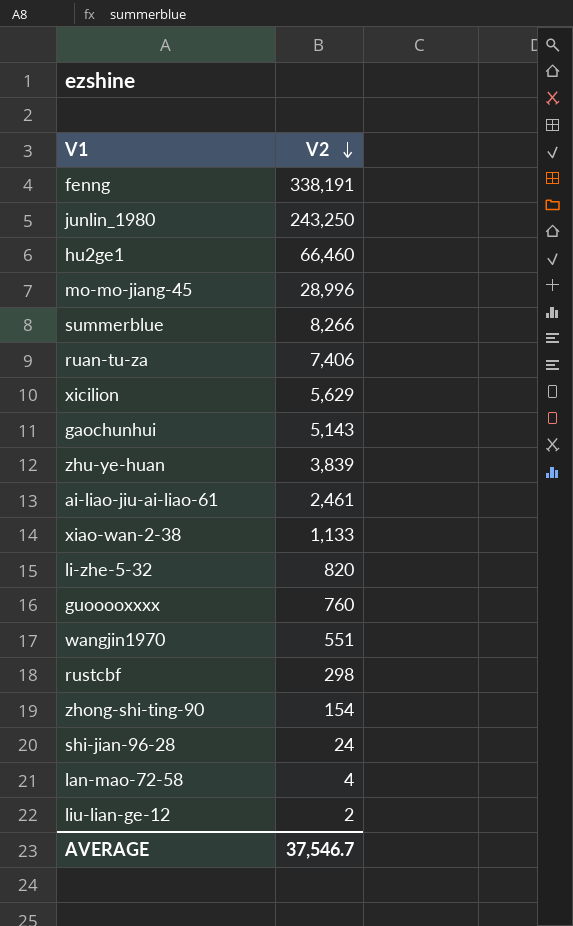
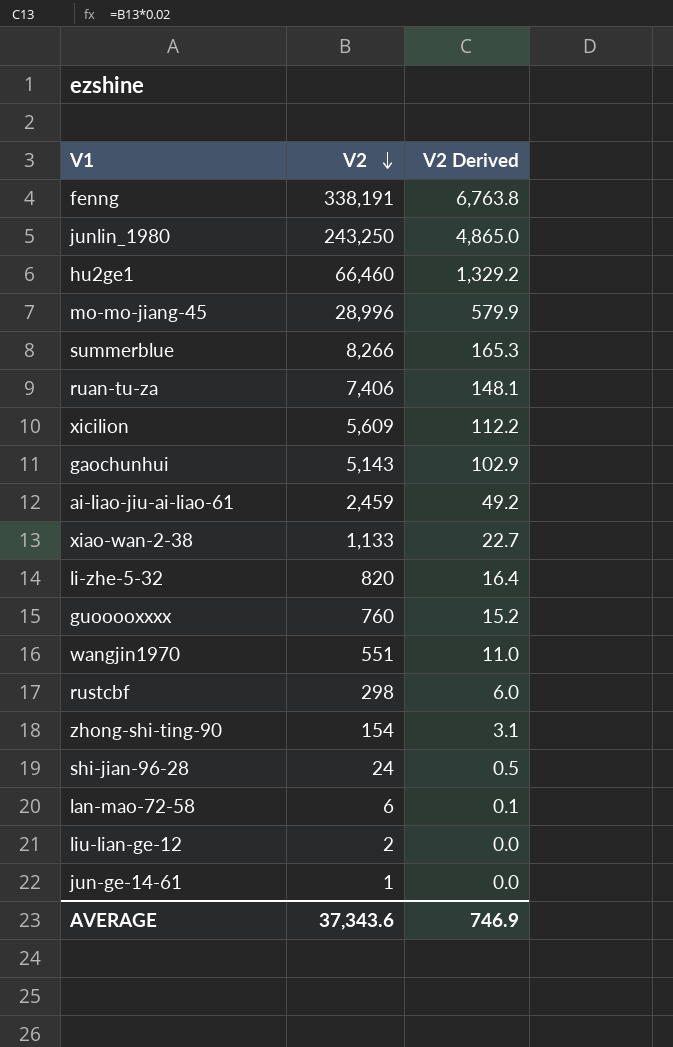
column V2 Derived | formula: none -> [V2] * 0.02
row zhu-ye-huan: 3,839 -> none
xicilion | V2: 5,629 -> 5,609
ai-liao-jiu-ai-liao-61 | V2: 2,461 -> 2,459
lan-mao-72-58 | V2: 4 -> 6
row jun-ge-14-61: none -> 1 | 0.0
AVERAGE | V2: 37,546.7 -> 37,343.6

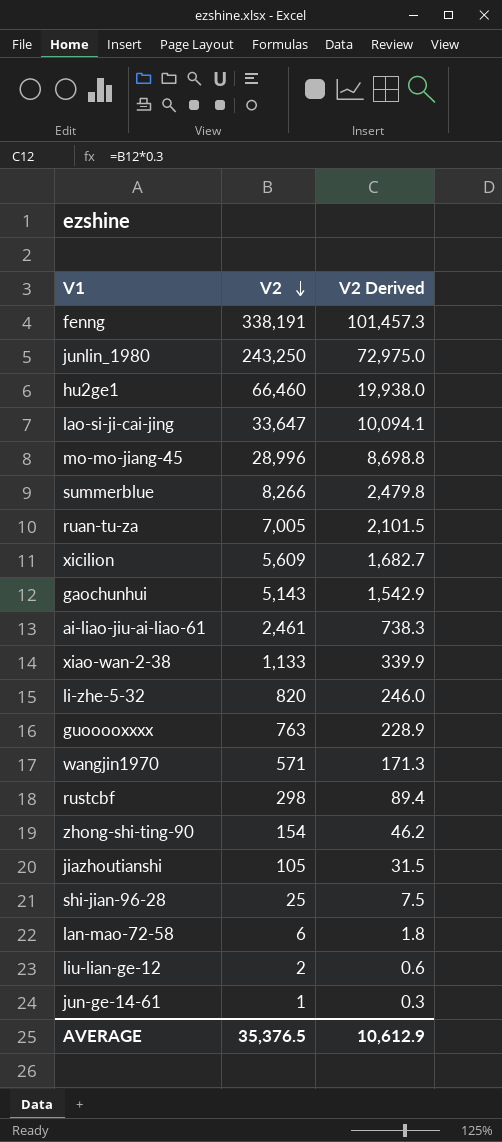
column V2 Derived | formula: [V2] * 0.02 -> [V2] * 0.3
row lao-si-ji-cai-jing: none -> 33,647 | 10,094.1
ruan-tu-za | V2: 7,406 -> 7,005
ai-liao-jiu-ai-liao-61 | V2: 2,459 -> 2,461
guooooxxxx | V2: 760 -> 763
wangjin1970 | V2: 551 -> 571
row jiazhoutianshi: none -> 105 | 31.5
shi-jian-96-28 | V2: 24 -> 25
AVERAGE | V2: 37,343.6 -> 35,376.5
AVERAGE | V2 Derived: 746.9 -> 10,612.9

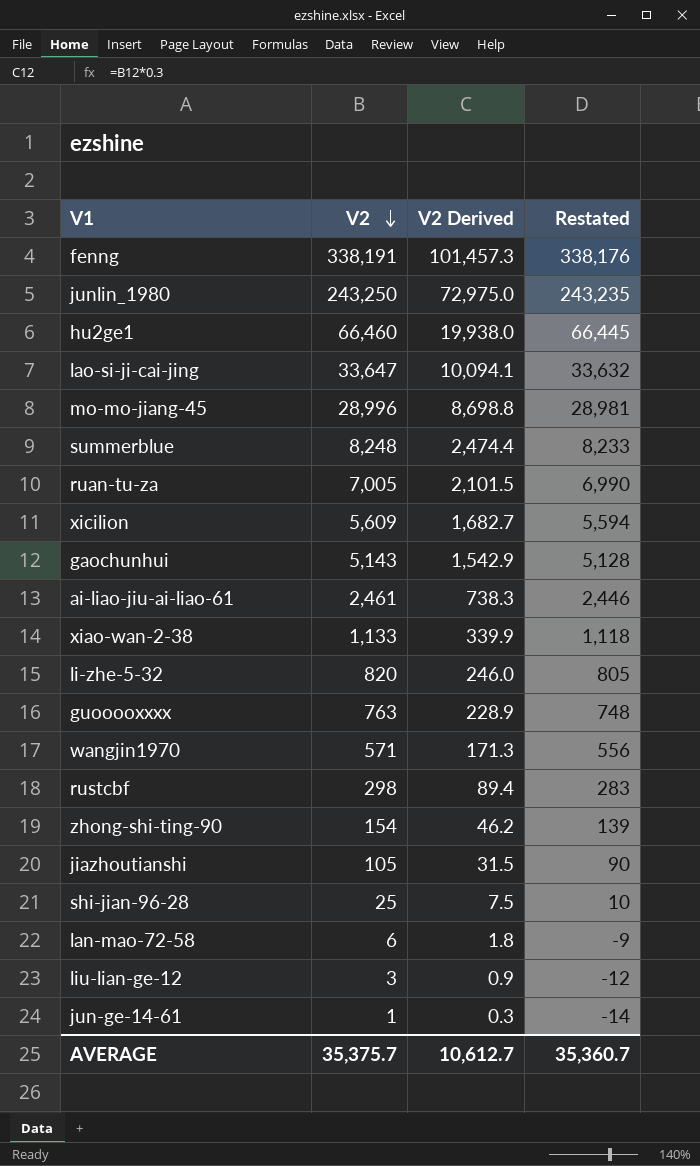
column Restated | formula: none -> [V2] - 15
summerblue | V2: 8,266 -> 8,248
summerblue | V2 Derived: 2,479.8 -> 2,474.4
liu-lian-ge-12 | V2: 2 -> 3
liu-lian-ge-12 | V2 Derived: 0.6 -> 0.9
AVERAGE | V2: 35,376.5 -> 35,375.7
AVERAGE | V2 Derived: 10,612.9 -> 10,612.7

